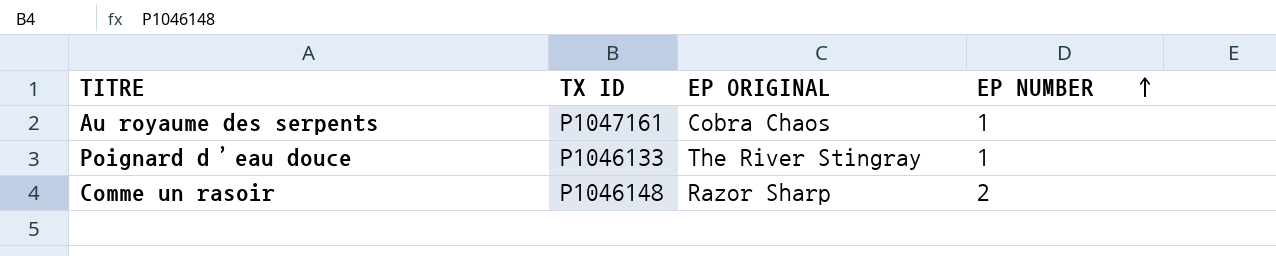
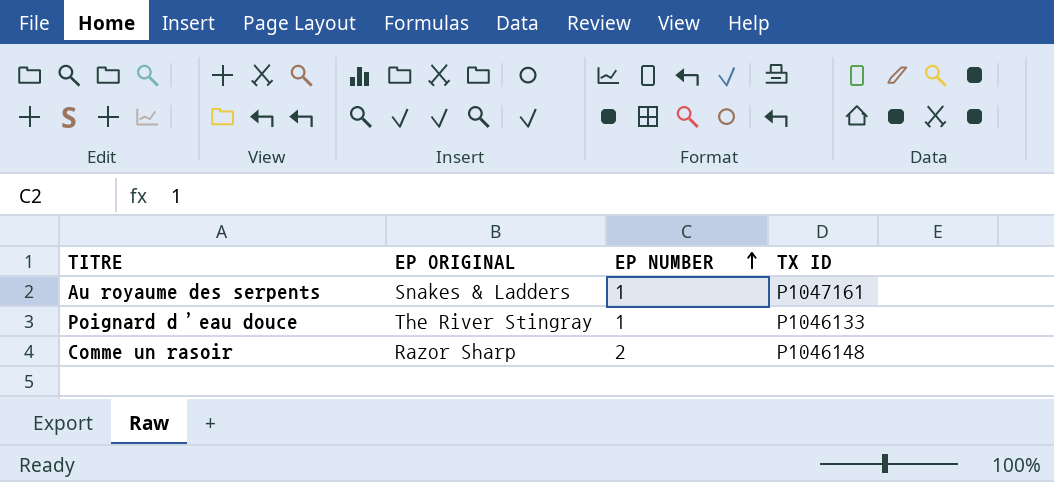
column TX ID | position: 2 -> 4
Au royaume des serpents | EP ORIGINAL: Cobra Chaos -> Snakes & Ladders

